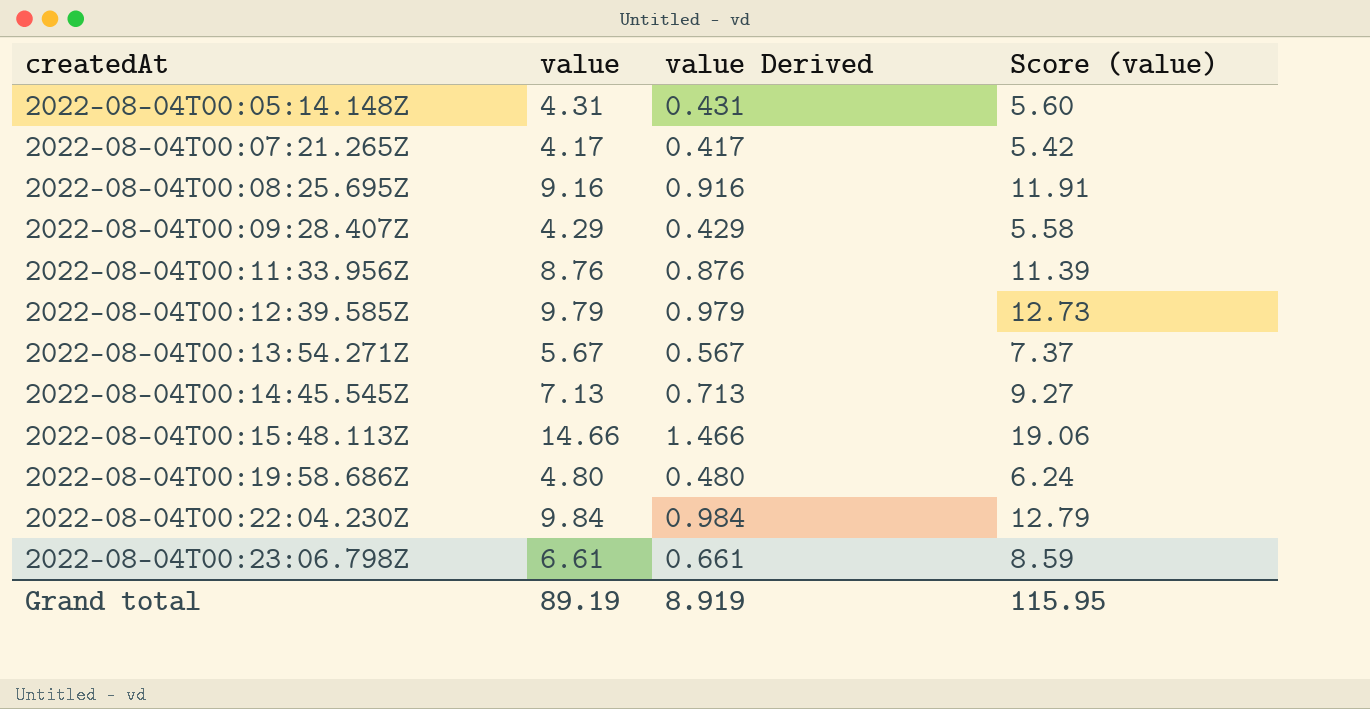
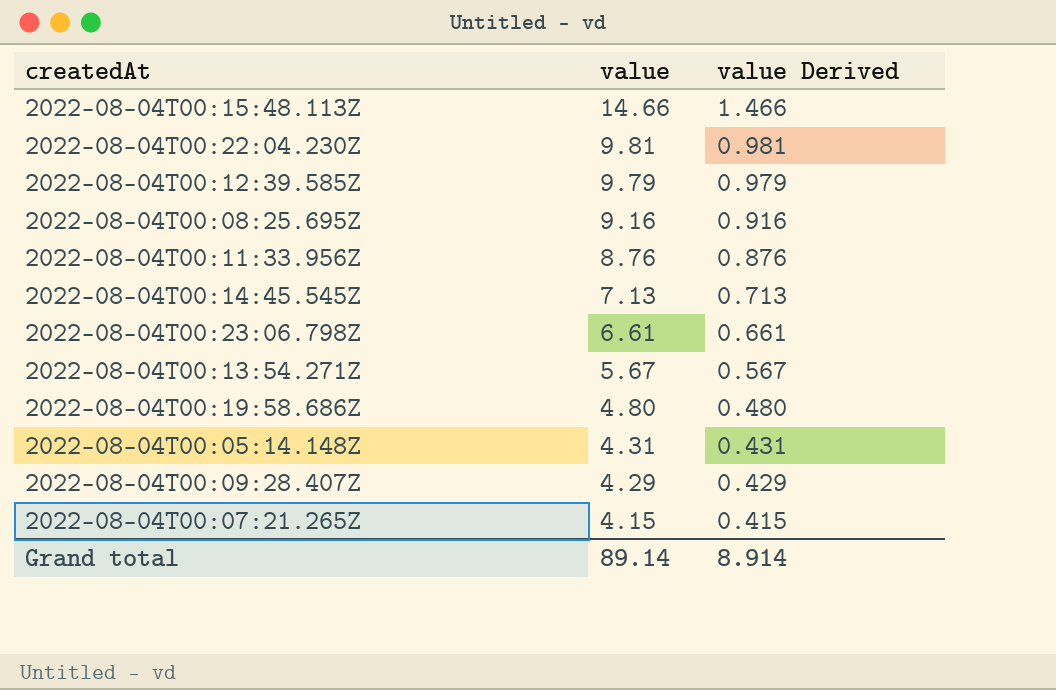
row order: createdAt ascending -> value descending
column Score (value) | formula: [value] * 1.3 -> none
2022-08-04T00:22:04.230Z | value: 9.84 -> 9.81
2022-08-04T00:22:04.230Z | value Derived: 0.984 -> 0.981
2022-08-04T00:07:21.265Z | value: 4.17 -> 4.15
2022-08-04T00:07:21.265Z | value Derived: 0.417 -> 0.415
Grand total | value: 89.19 -> 89.14
Grand total | value Derived: 8.919 -> 8.914

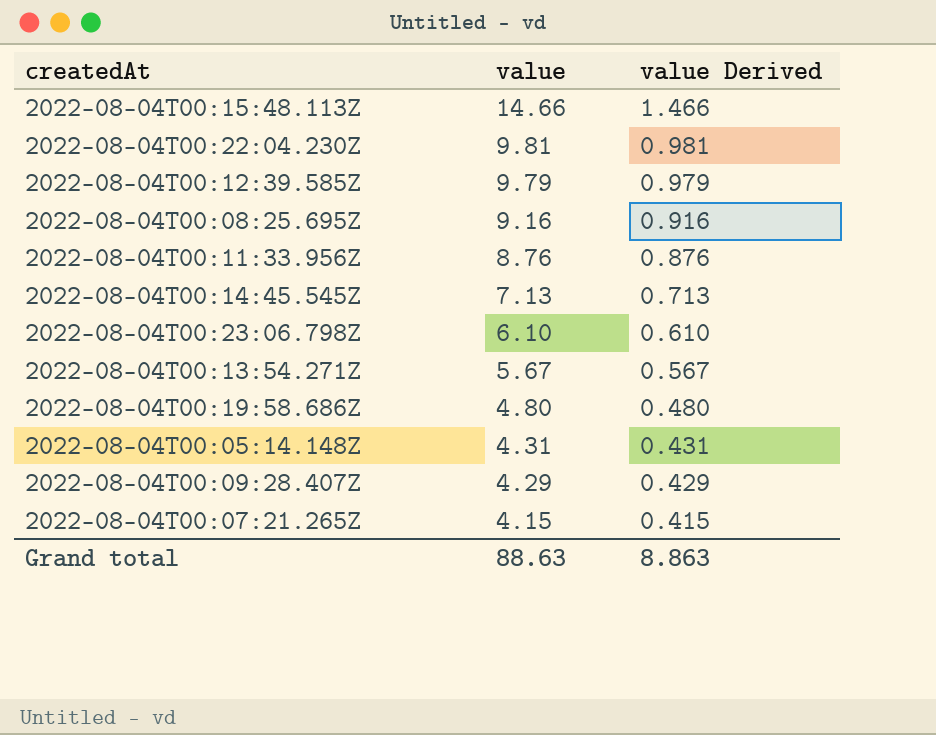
2022-08-04T00:23:06.798Z | value: 6.61 -> 6.10
2022-08-04T00:23:06.798Z | value Derived: 0.661 -> 0.610
Grand total | value: 89.14 -> 88.63
Grand total | value Derived: 8.914 -> 8.863

